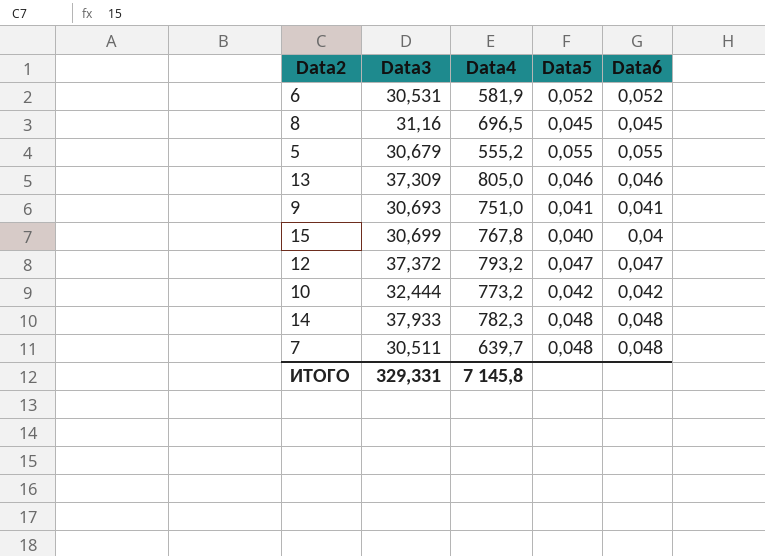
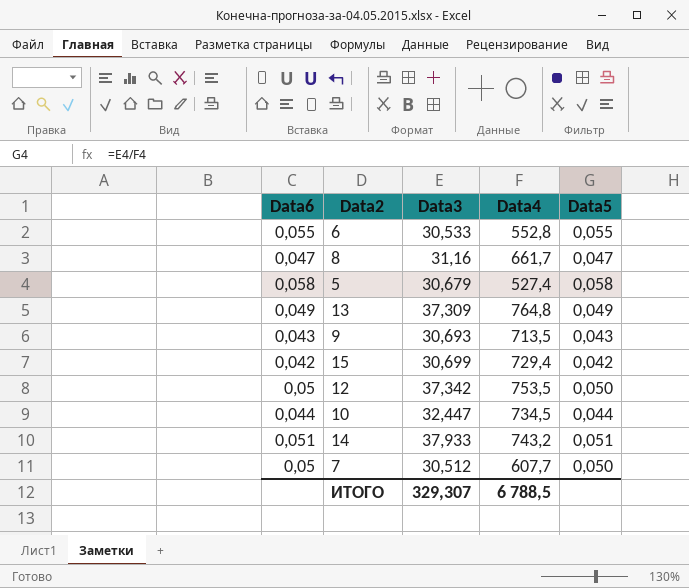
column Data6 | position: 5 -> 1
6 | Data6: 0,052 -> 0,055
6 | Data3: 30,531 -> 30,533
6 | Data4: 581,9 -> 552,8
6 | Data5: 0,052 -> 0,055
8 | Data6: 0,045 -> 0,047
8 | Data4: 696,5 -> 661,7
8 | Data5: 0,045 -> 0,047
5 | Data6: 0,055 -> 0,058
5 | Data4: 555,2 -> 527,4
5 | Data5: 0,055 -> 0,058
13 | Data6: 0,046 -> 0,049
13 | Data4: 805,0 -> 764,8
13 | Data5: 0,046 -> 0,049
9 | Data6: 0,041 -> 0,043
9 | Data4: 751,0 -> 713,5
9 | Data5: 0,041 -> 0,043
15 | Data6: 0,04 -> 0,042
15 | Data4: 767,8 -> 729,4
15 | Data5: 0,040 -> 0,042
12 | Data6: 0,047 -> 0,05
12 | Data3: 37,372 -> 37,342
12 | Data4: 793,2 -> 753,5
12 | Data5: 0,047 -> 0,050
10 | Data6: 0,042 -> 0,044
10 | Data3: 32,444 -> 32,447
10 | Data4: 773,2 -> 734,5
10 | Data5: 0,042 -> 0,044
14 | Data6: 0,048 -> 0,051
14 | Data4: 782,3 -> 743,2
14 | Data5: 0,048 -> 0,051
7 | Data6: 0,048 -> 0,05
7 | Data3: 30,511 -> 30,512
7 | Data4: 639,7 -> 607,7
7 | Data5: 0,048 -> 0,050
ИТОГО | Data3: 329,331 -> 329,307
ИТОГО | Data4: 7 145,8 -> 6 788,5

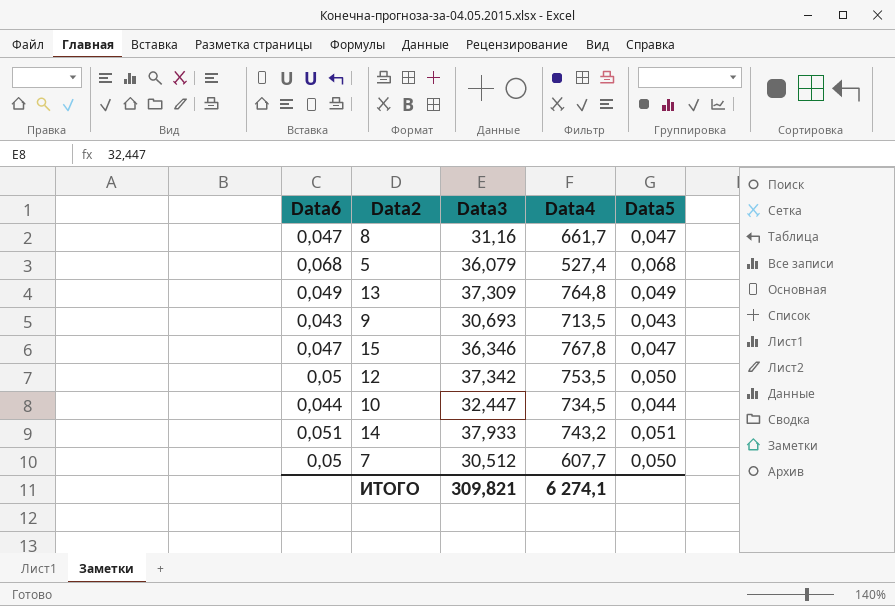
row 6: 0,055 | 30,533 | 552,8 | 0,055 -> none
5 | Data6: 0,058 -> 0,068
5 | Data3: 30,679 -> 36,079
5 | Data5: 0,058 -> 0,068
15 | Data6: 0,042 -> 0,047
15 | Data3: 30,699 -> 36,346
15 | Data4: 729,4 -> 767,8
15 | Data5: 0,042 -> 0,047
ИТОГО | Data3: 329,307 -> 309,821
ИТОГО | Data4: 6 788,5 -> 6 274,1

